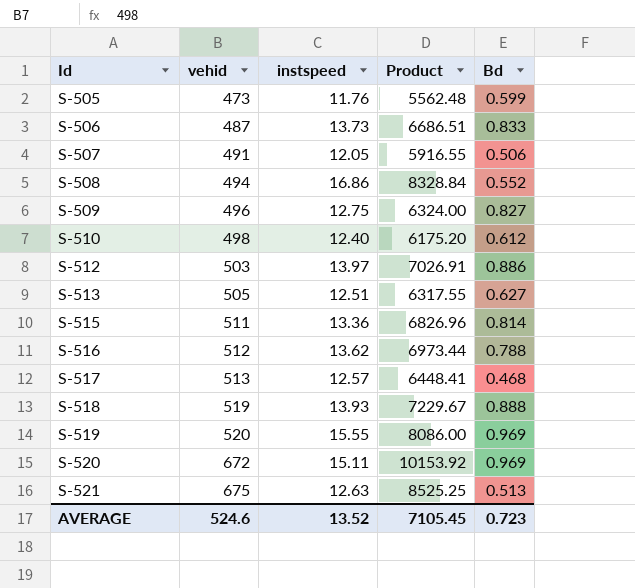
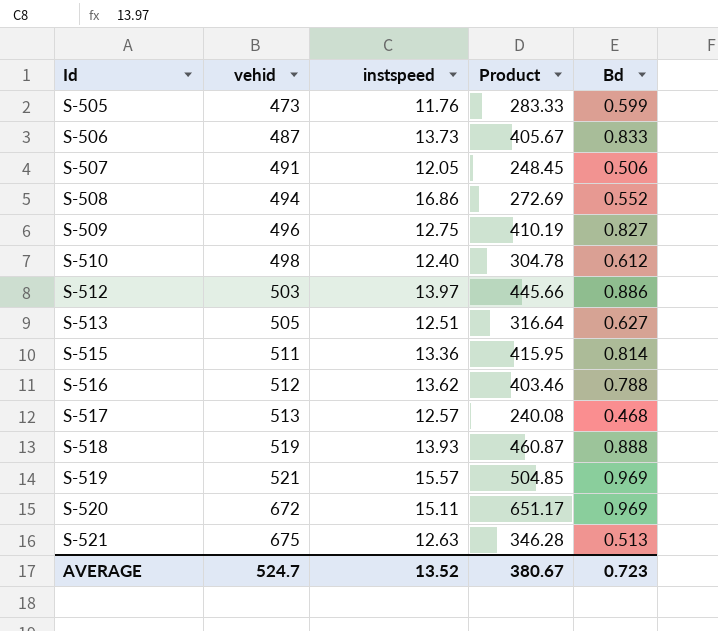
column Product | formula: [vehid] * [instspeed] -> [vehid] * [Bd]
S-519 | vehid: 520 -> 521
S-519 | instspeed: 15.55 -> 15.57
AVERAGE | vehid: 524.6 -> 524.7
AVERAGE | Product: 7105.45 -> 380.67

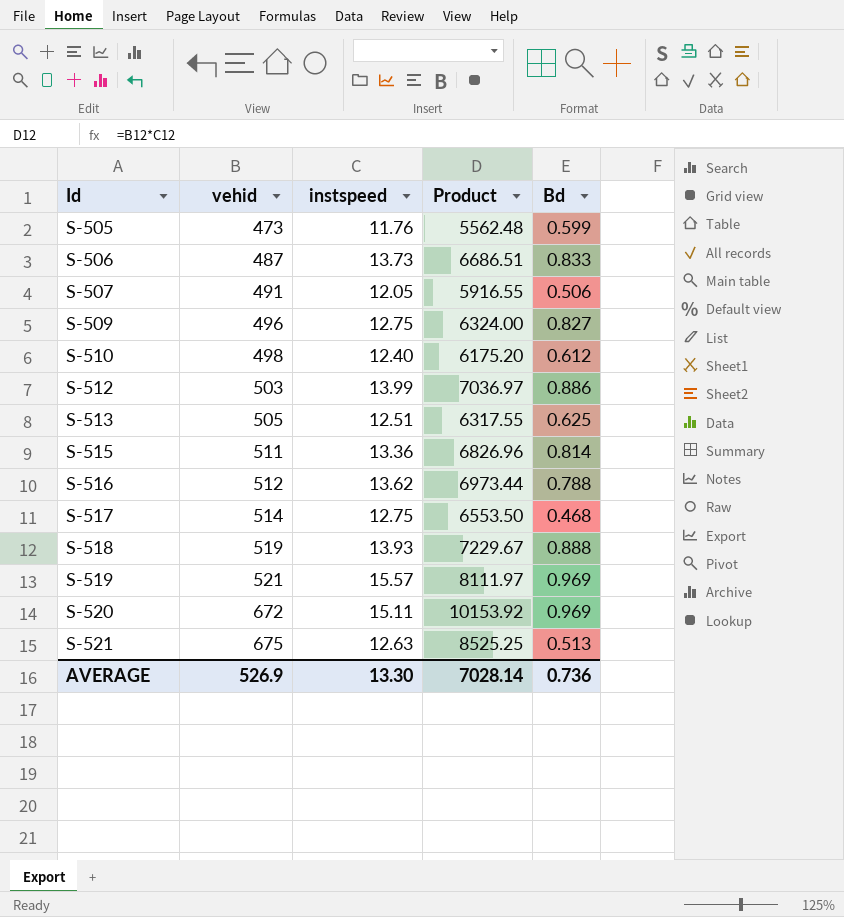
column Product | formula: [vehid] * [Bd] -> [vehid] * [instspeed]
row S-508: 494 | 16.86 | 272.69 | 0.552 -> none
S-512 | instspeed: 13.97 -> 13.99
S-513 | Bd: 0.627 -> 0.625
S-517 | vehid: 513 -> 514
S-517 | instspeed: 12.57 -> 12.75
AVERAGE | vehid: 524.7 -> 526.9
AVERAGE | instspeed: 13.52 -> 13.30
AVERAGE | Product: 380.67 -> 7028.14
AVERAGE | Bd: 0.723 -> 0.736

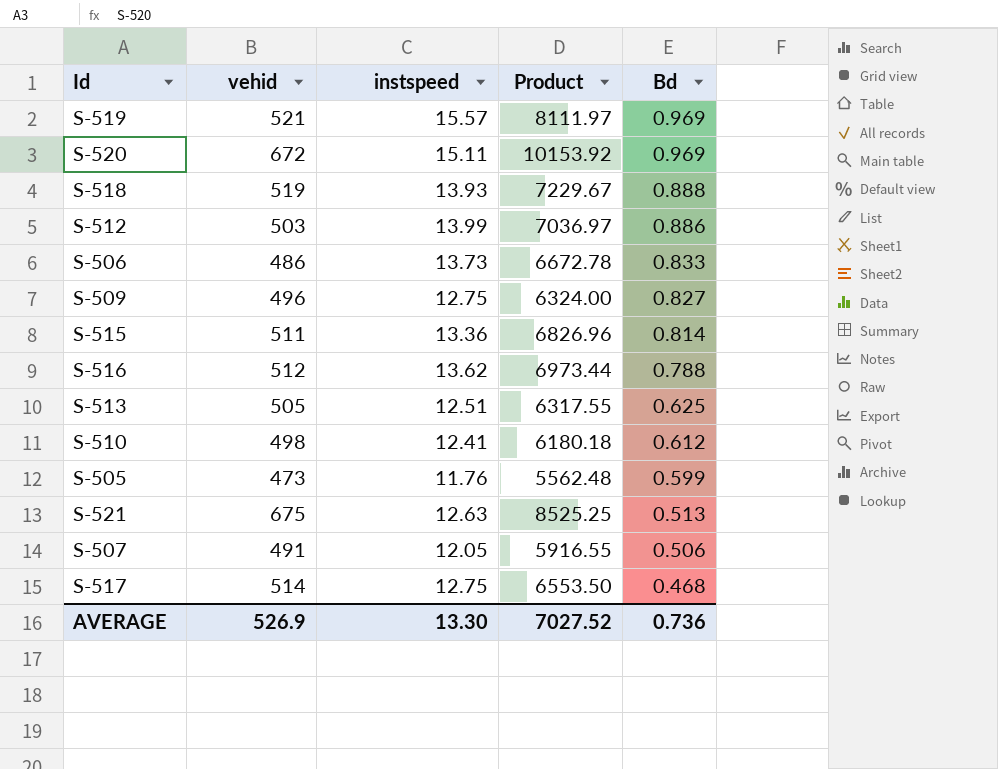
row order: Id ascending -> Bd descending
S-506 | vehid: 487 -> 486
S-506 | Product: 6686.51 -> 6672.78
S-510 | instspeed: 12.40 -> 12.41
S-510 | Product: 6175.20 -> 6180.18
AVERAGE | Product: 7028.14 -> 7027.52

